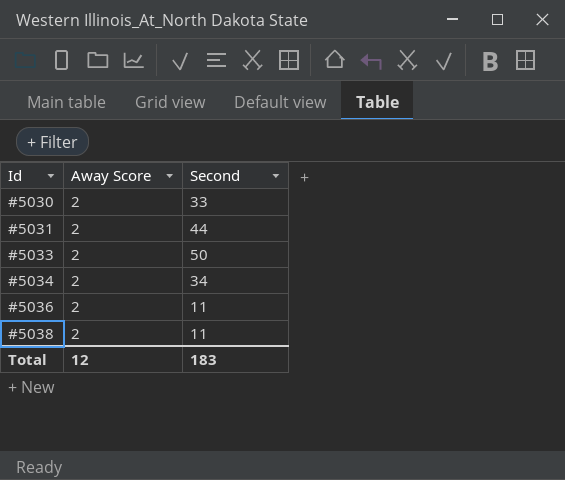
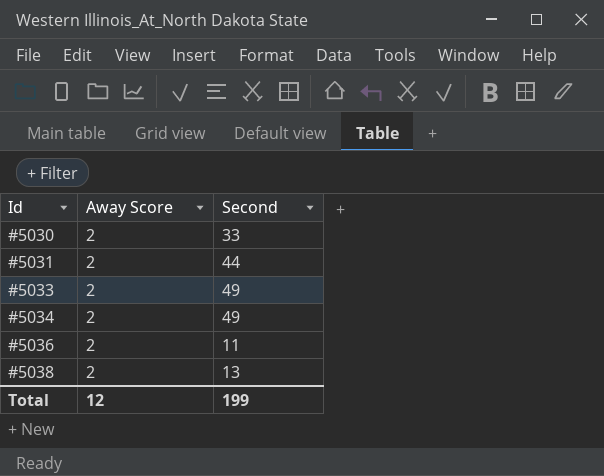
#5033 | Second: 50 -> 49
#5034 | Second: 34 -> 49
#5038 | Second: 11 -> 13
Total | Second: 183 -> 199

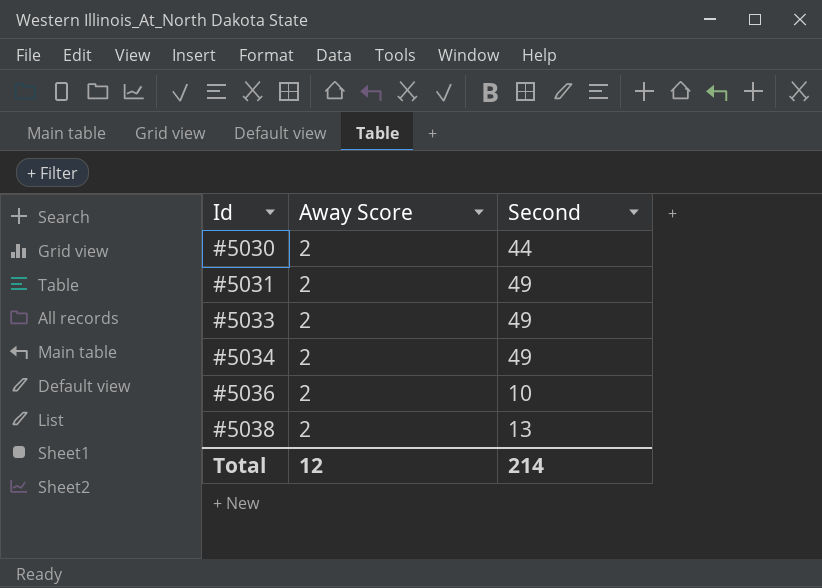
#5030 | Second: 33 -> 44
#5031 | Second: 44 -> 49
#5036 | Second: 11 -> 10
Total | Second: 199 -> 214

